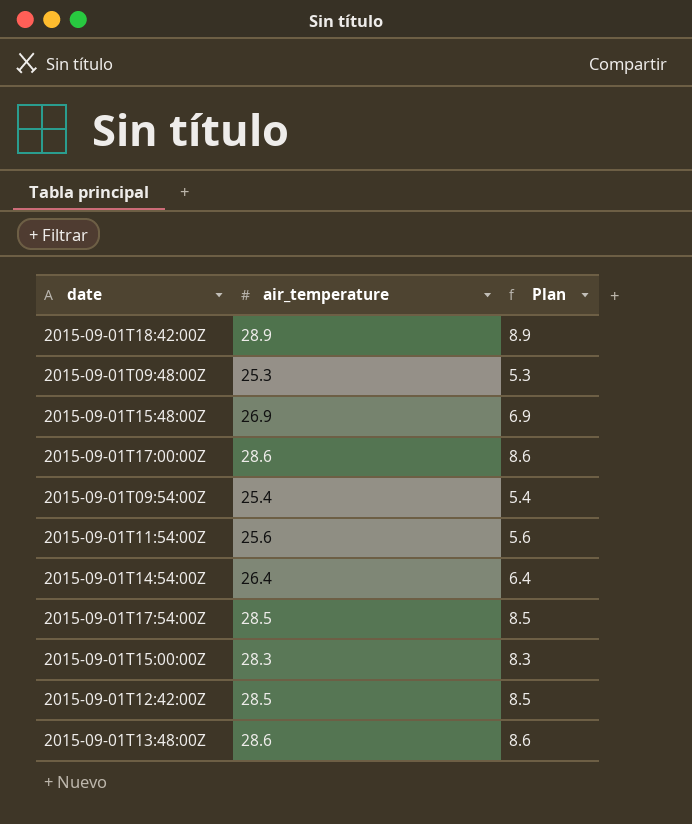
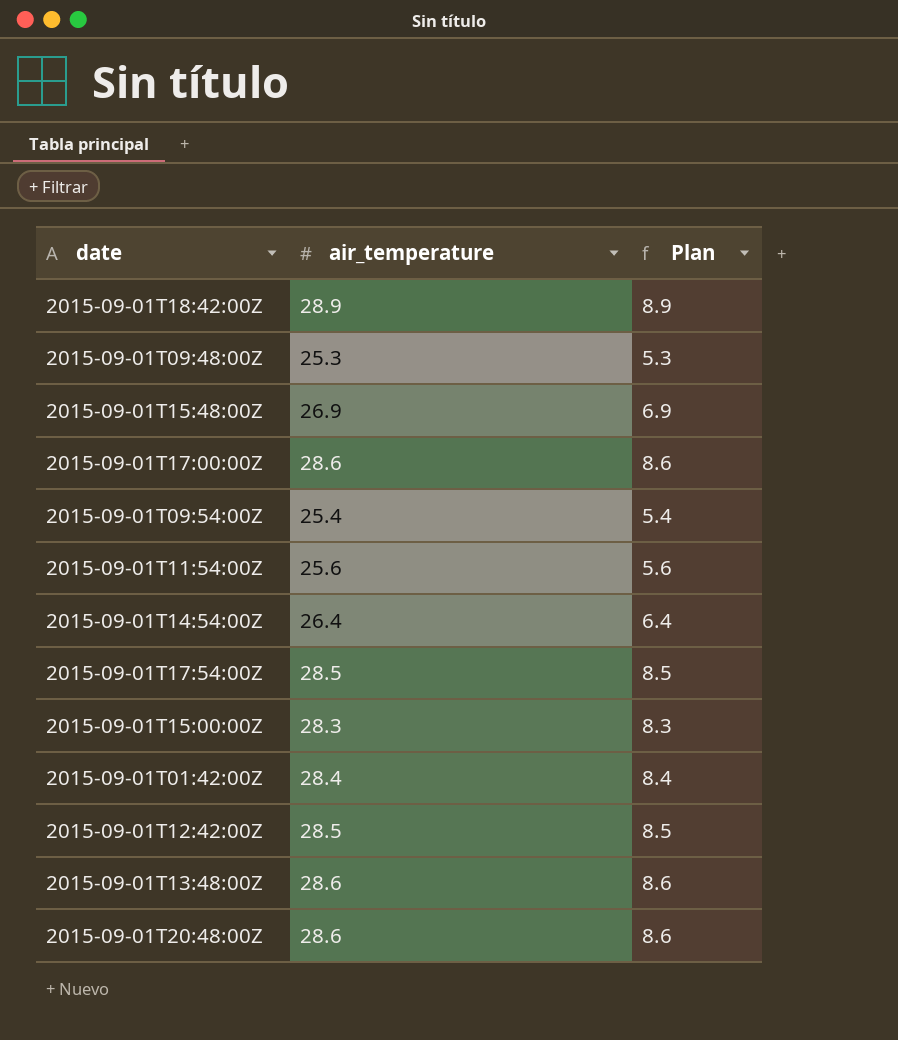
row 2015-09-01T01:42:00Z: none -> 28.4 | 8.4
row 2015-09-01T20:48:00Z: none -> 28.6 | 8.6

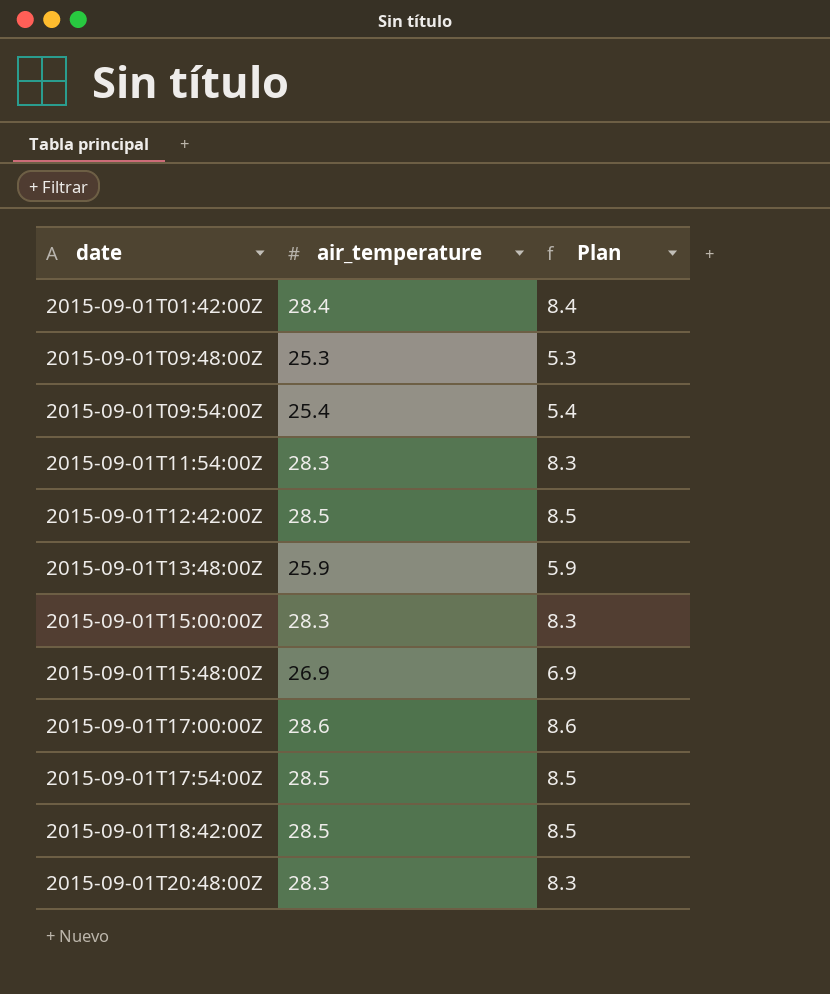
row order: none -> date ascending
row 2015-09-01T14:54:00Z: 26.4 | 6.4 -> none
2015-09-01T11:54:00Z | air_temperature: 25.6 -> 28.3
2015-09-01T11:54:00Z | Plan: 5.6 -> 8.3
2015-09-01T13:48:00Z | air_temperature: 28.6 -> 25.9
2015-09-01T13:48:00Z | Plan: 8.6 -> 5.9
2015-09-01T18:42:00Z | air_temperature: 28.9 -> 28.5
2015-09-01T18:42:00Z | Plan: 8.9 -> 8.5
2015-09-01T20:48:00Z | air_temperature: 28.6 -> 28.3
2015-09-01T20:48:00Z | Plan: 8.6 -> 8.3

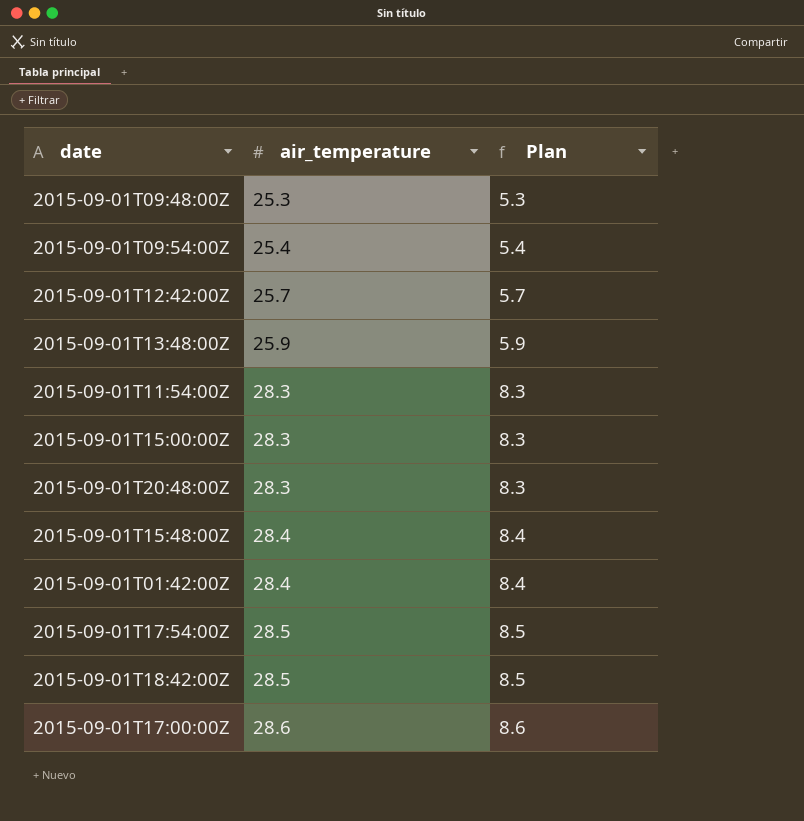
row order: date ascending -> air_temperature ascending
2015-09-01T12:42:00Z | air_temperature: 28.5 -> 25.7
2015-09-01T12:42:00Z | Plan: 8.5 -> 5.7
2015-09-01T15:48:00Z | air_temperature: 26.9 -> 28.4
2015-09-01T15:48:00Z | Plan: 6.9 -> 8.4

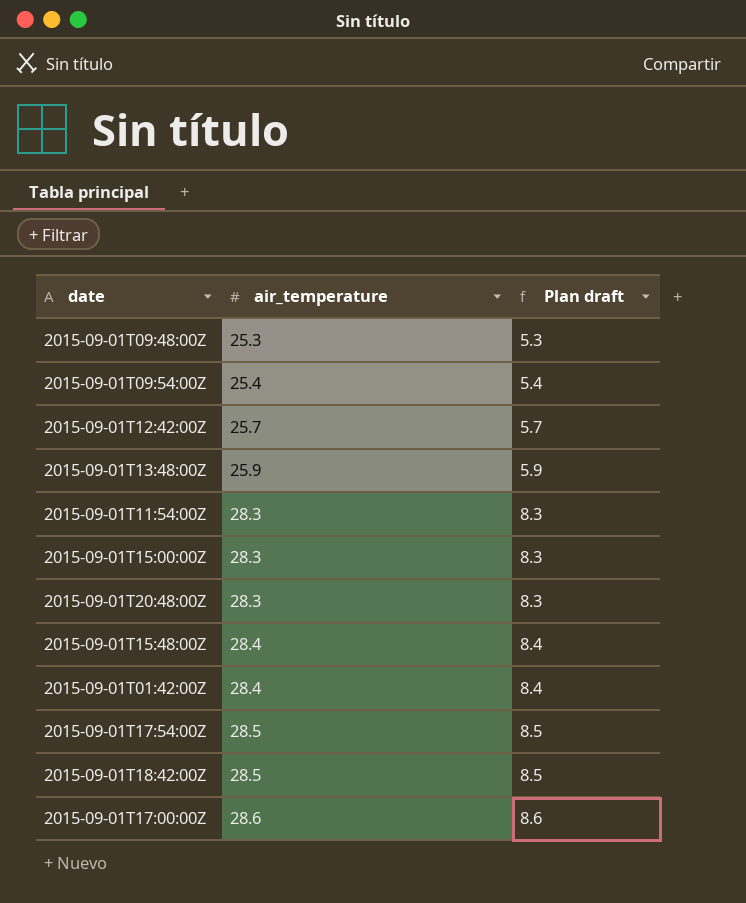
column name: Plan -> Plan draft

